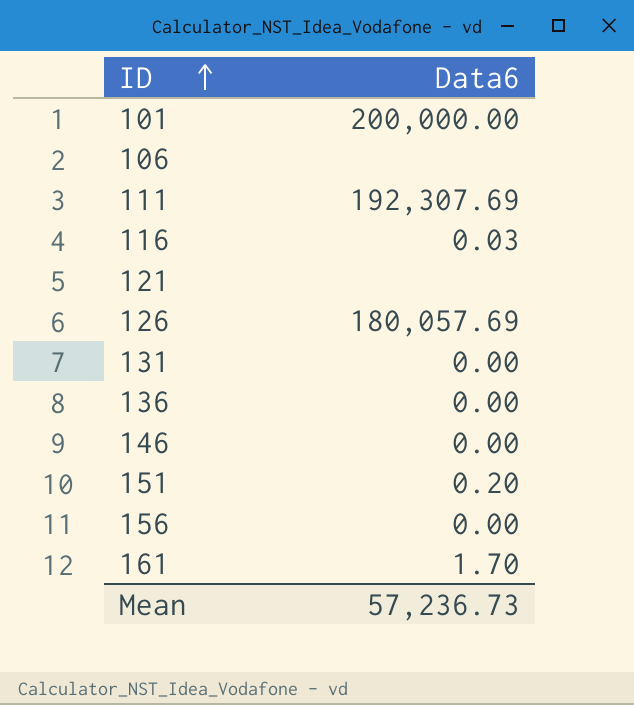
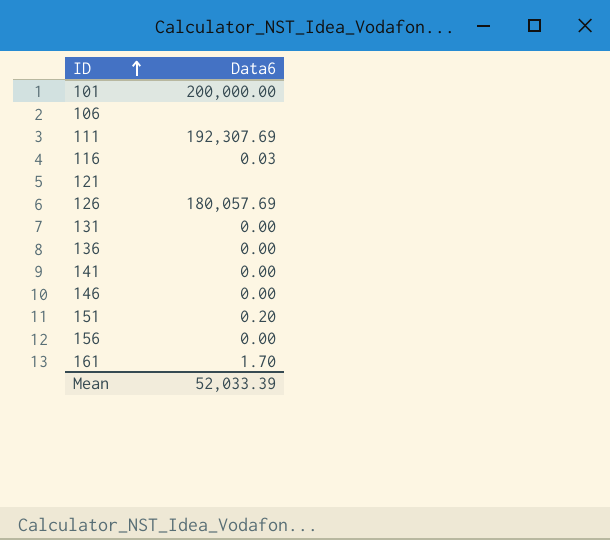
row 141: none -> 0.00
Mean | Data6: 57,236.73 -> 52,033.39

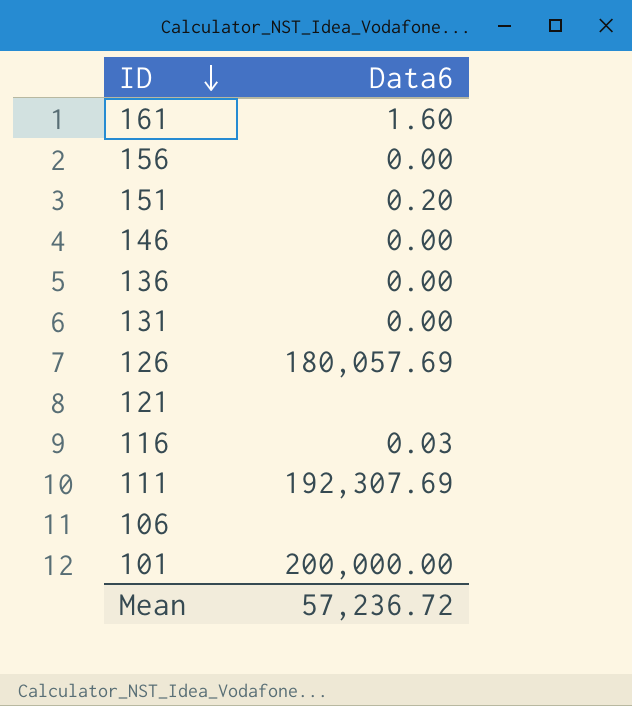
row order: ID ascending -> ID descending
row 141: 0.00 -> none
161 | Data6: 1.70 -> 1.60
Mean | Data6: 52,033.39 -> 57,236.72

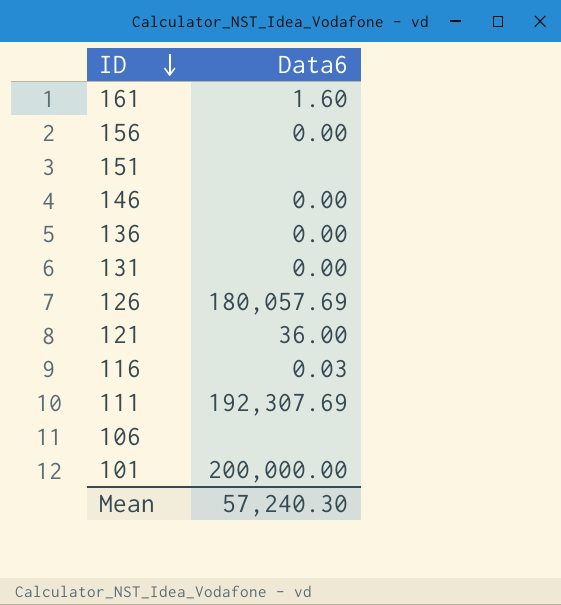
151 | Data6: 0.20 -> none
121 | Data6: none -> 36.00
Mean | Data6: 57,236.72 -> 57,240.30

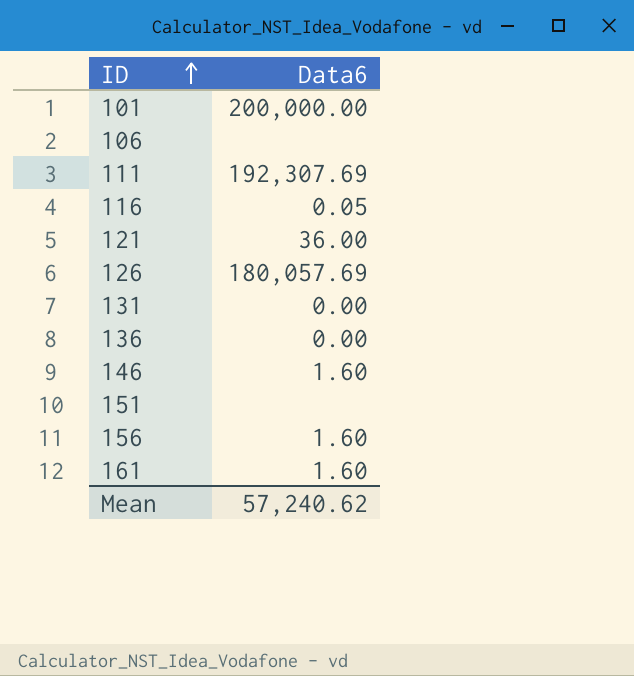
row order: ID descending -> ID ascending
116 | Data6: 0.03 -> 0.05
146 | Data6: 0.00 -> 1.60
156 | Data6: 0.00 -> 1.60
Mean | Data6: 57,240.30 -> 57,240.62

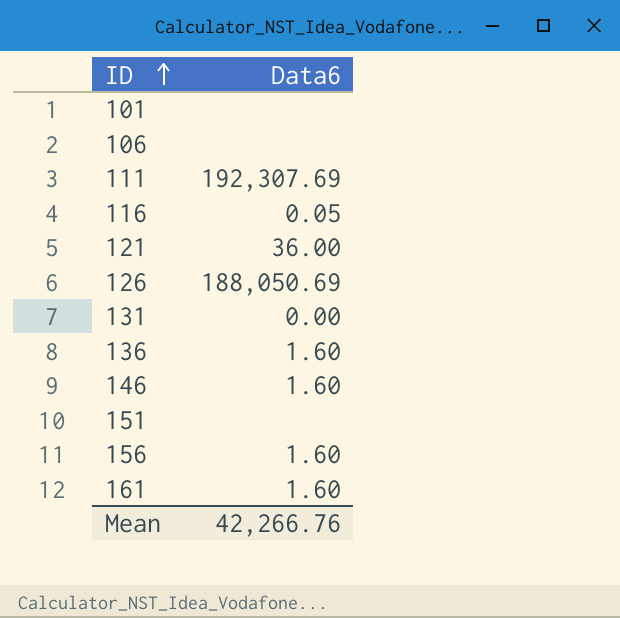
101 | Data6: 200,000.00 -> none
126 | Data6: 180,057.69 -> 188,050.69
136 | Data6: 0.00 -> 1.60
Mean | Data6: 57,240.62 -> 42,266.76

